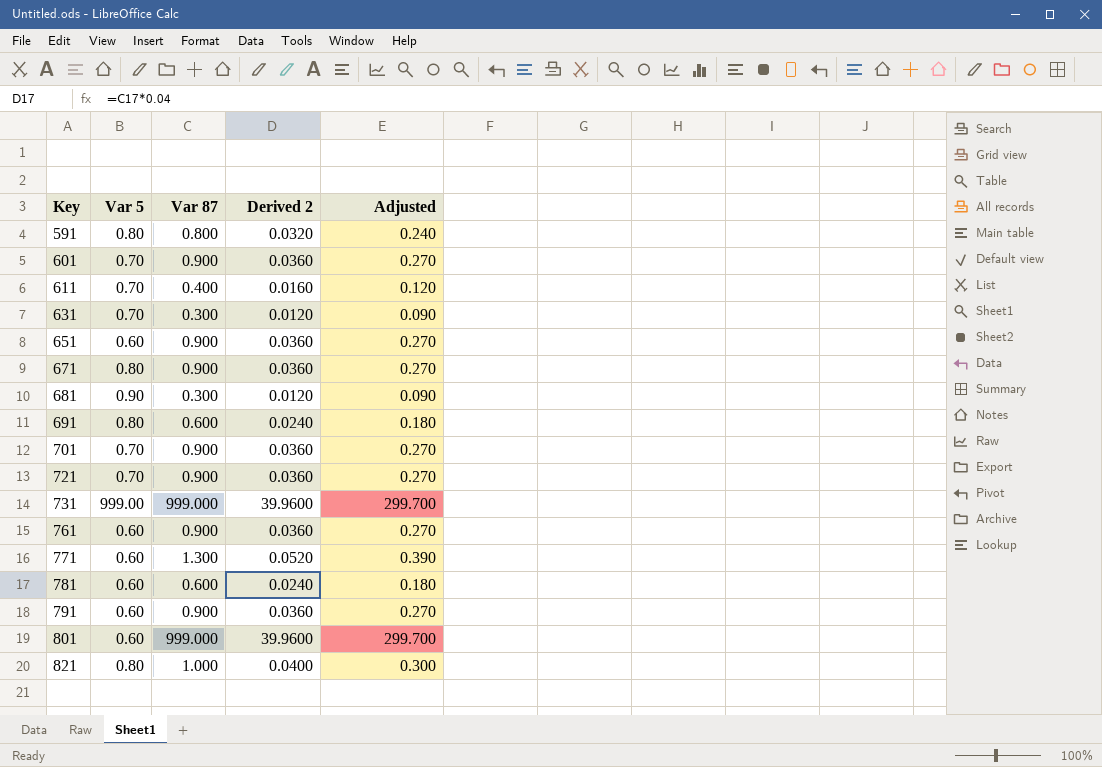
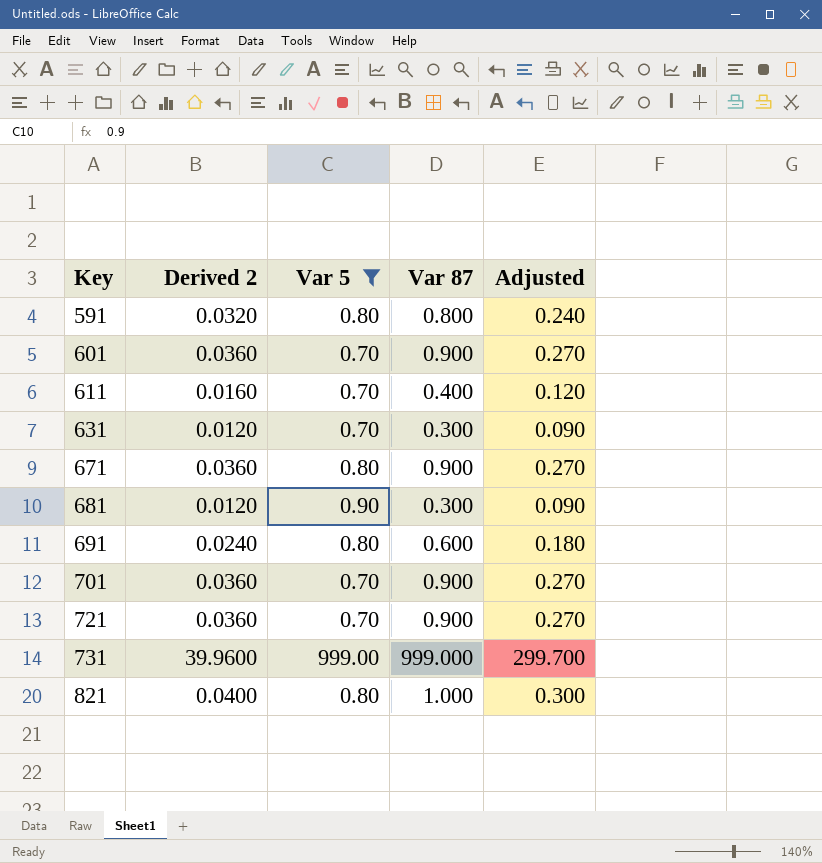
filter: none -> Var 5 != 0.60
column Derived 2 | position: 4 -> 2

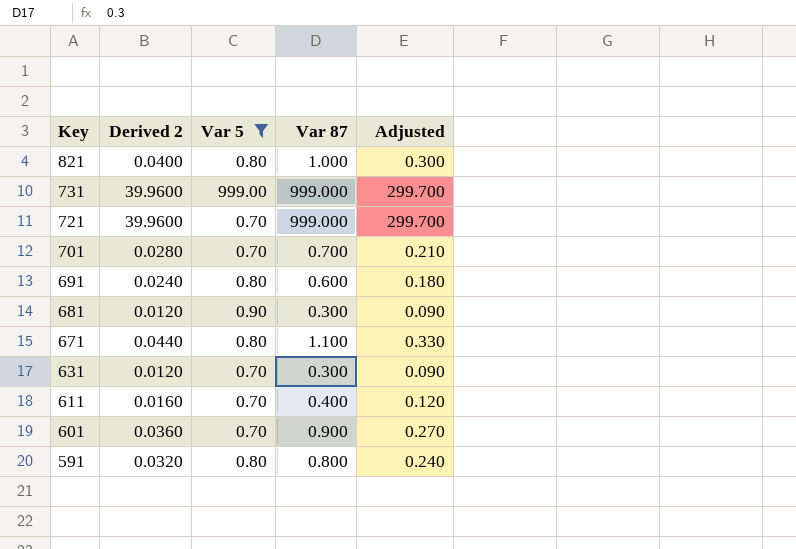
row order: Key ascending -> Key descending
721 | Derived 2: 0.0360 -> 39.9600
721 | Var 87: 0.900 -> 999.000
721 | Adjusted: 0.270 -> 299.700
701 | Derived 2: 0.0360 -> 0.0280
701 | Var 87: 0.900 -> 0.700
701 | Adjusted: 0.270 -> 0.210
671 | Derived 2: 0.0360 -> 0.0440
671 | Var 87: 0.900 -> 1.100
671 | Adjusted: 0.270 -> 0.330

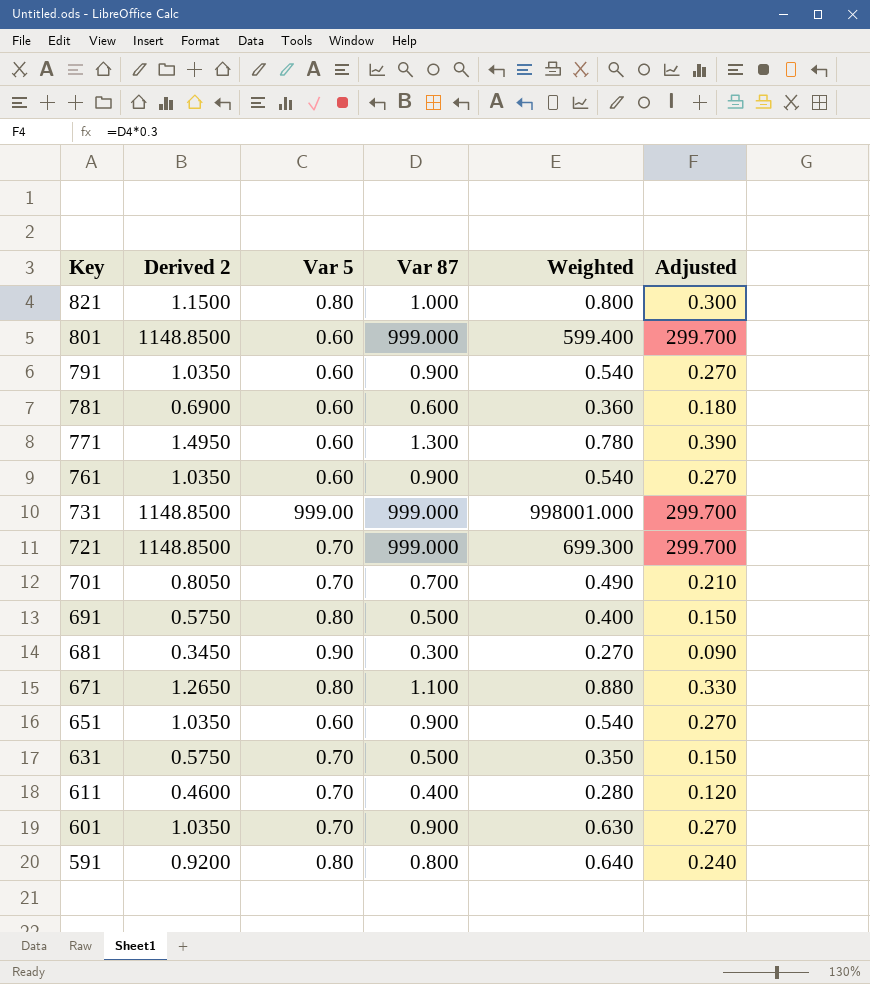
filter: Var 5 != 0.60 -> none
column Derived 2 | formula: [Var 87] * 0.04 -> [Var 87] * 1.15
column Weighted | formula: none -> [Var 5] * [Var 87]
691 | Var 87: 0.600 -> 0.500
691 | Adjusted: 0.180 -> 0.150
631 | Var 87: 0.300 -> 0.500
631 | Adjusted: 0.090 -> 0.150

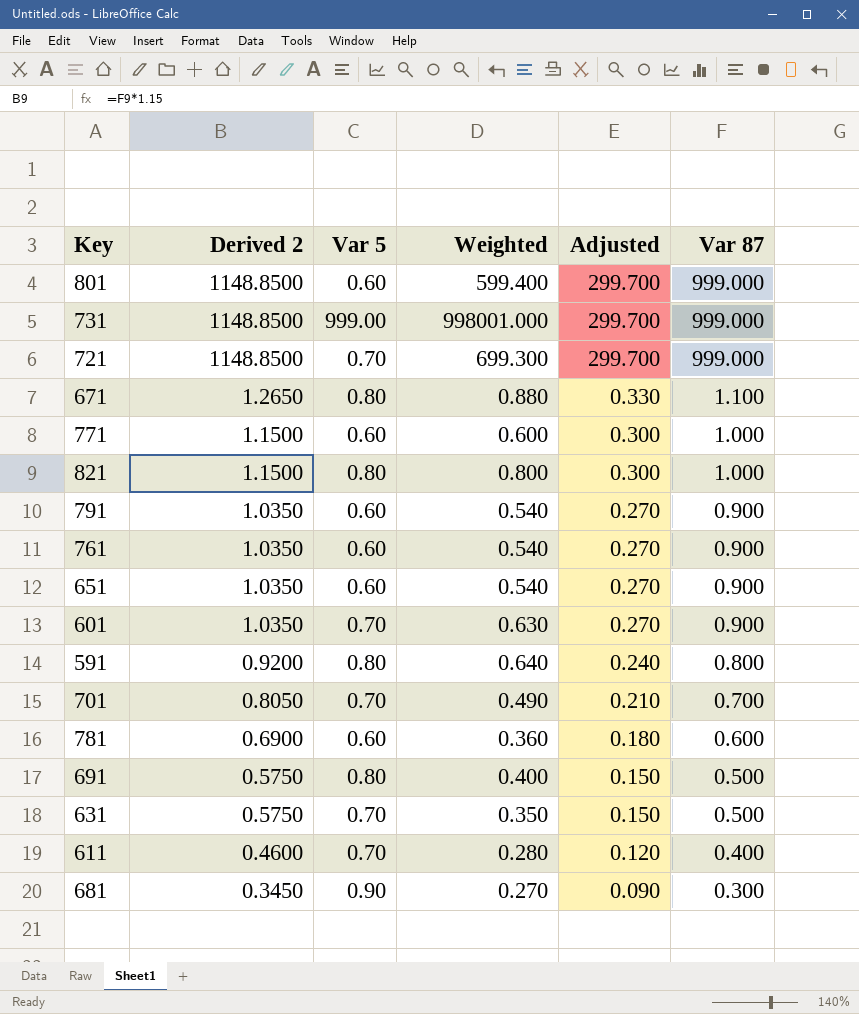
row order: Key descending -> Derived 2 descending
column Var 87 | position: 4 -> 6
771 | Derived 2: 1.4950 -> 1.1500
771 | Weighted: 0.780 -> 0.600
771 | Adjusted: 0.390 -> 0.300
771 | Var 87: 1.300 -> 1.000

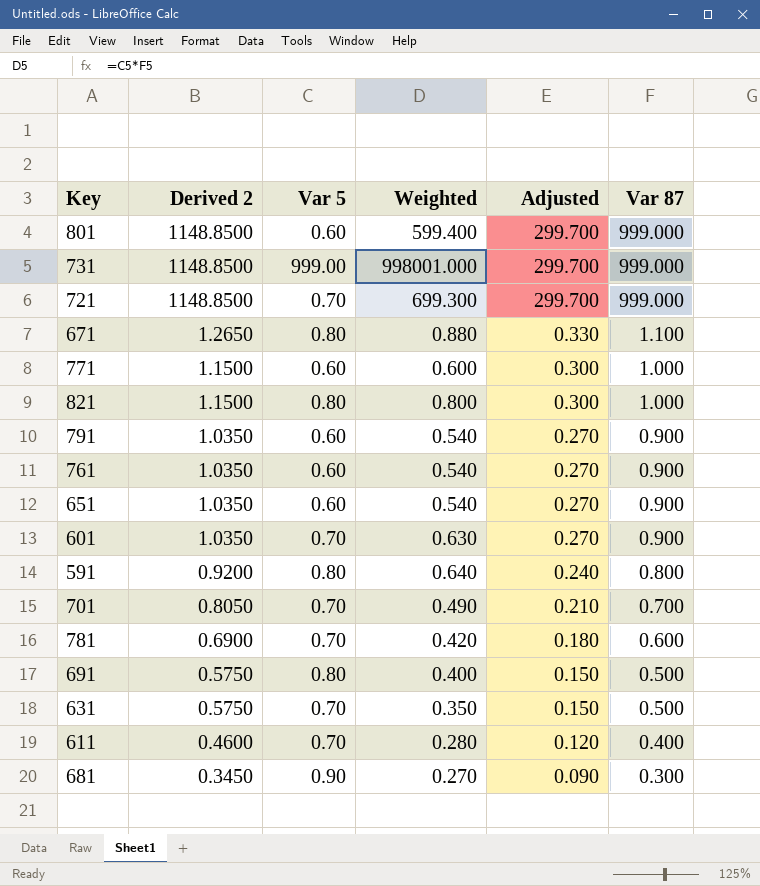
781 | Var 5: 0.60 -> 0.70
781 | Weighted: 0.360 -> 0.420

